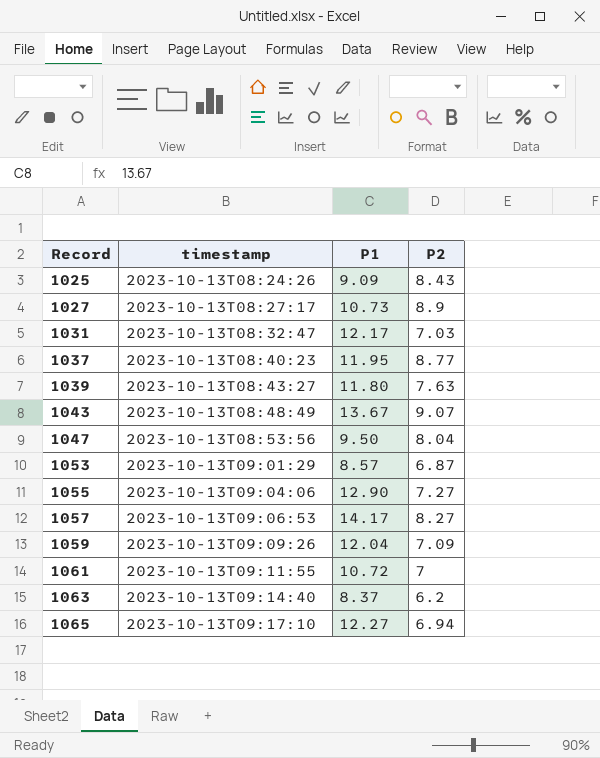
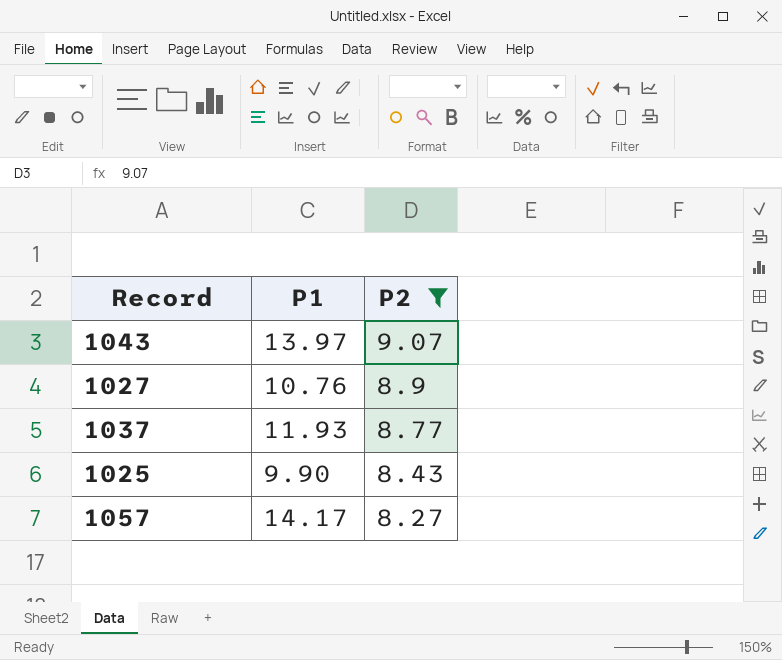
filter: none -> P2 >= 8.27
row order: Record ascending -> P2 descending
column timestamp | position: 2 -> none
1043 | P1: 13.67 -> 13.97
1027 | P1: 10.73 -> 10.76
1037 | P1: 11.95 -> 11.93
1025 | P1: 9.09 -> 9.90

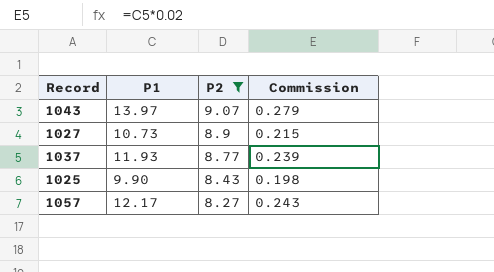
column Commission | formula: none -> [P1] * 0.02
1027 | P1: 10.76 -> 10.73
1057 | P1: 14.17 -> 12.17

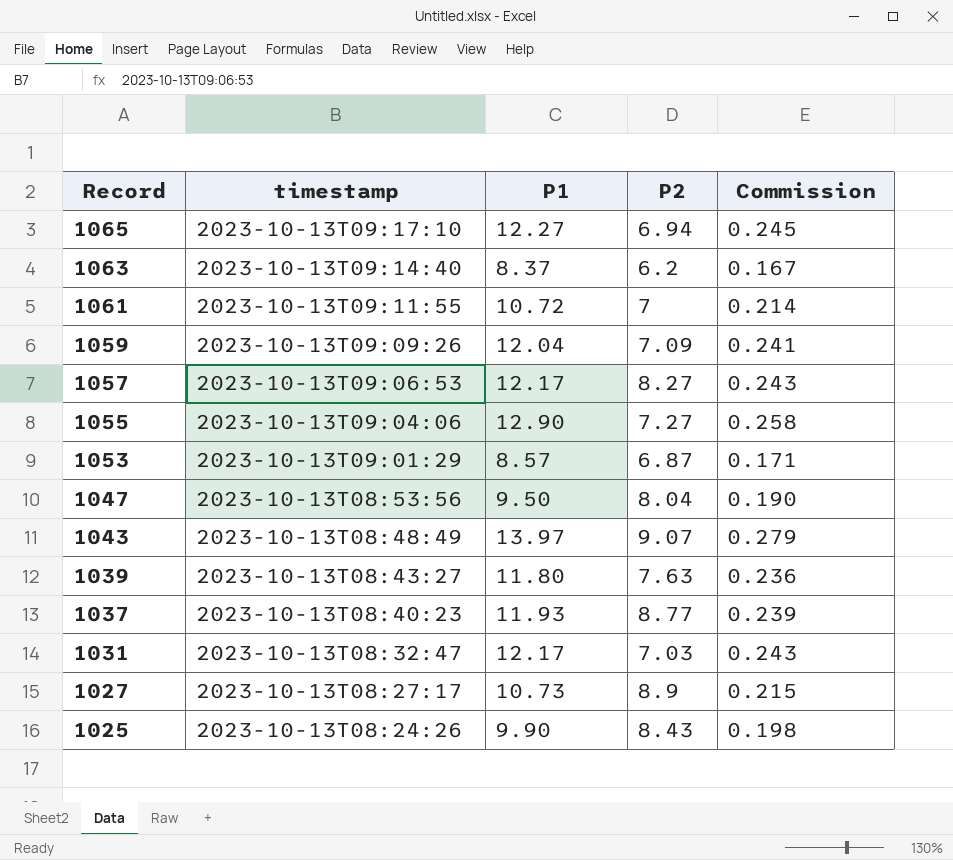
filter: P2 >= 8.27 -> none
row order: P2 descending -> Record descending
column timestamp | position: none -> 2

